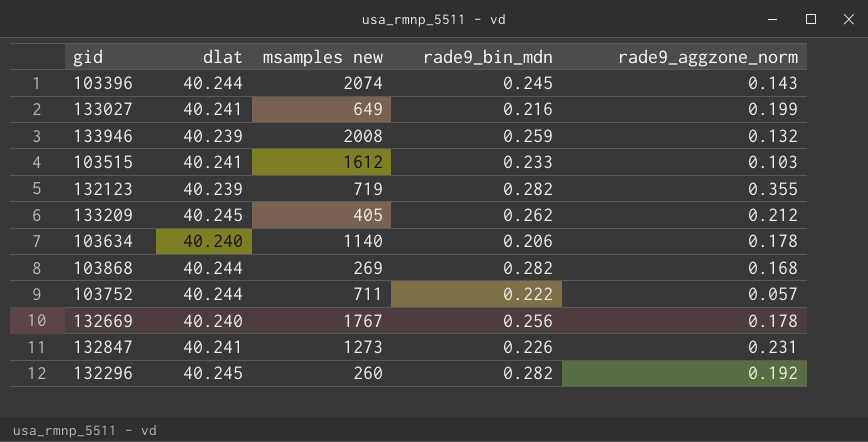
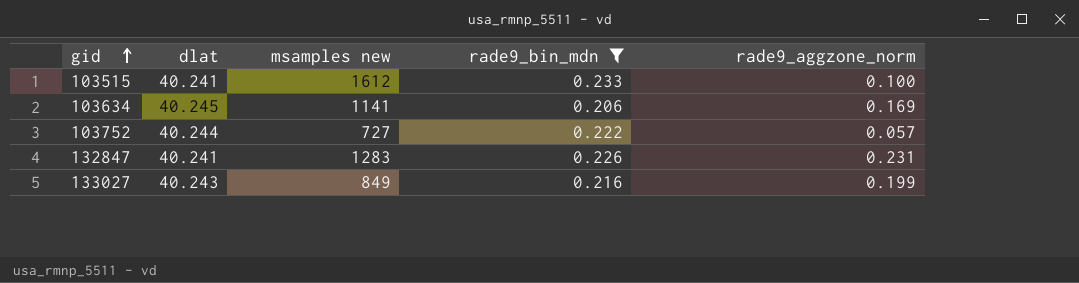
filter: none -> rade9_bin_mdn <= 0.233
row order: none -> gid ascending
103515 | rade9_aggzone_norm: 0.103 -> 0.100
103634 | dlat: 40.240 -> 40.245
103634 | msamples new: 1140 -> 1141
103634 | rade9_aggzone_norm: 0.178 -> 0.169
103752 | msamples new: 711 -> 727
132847 | msamples new: 1273 -> 1283
133027 | dlat: 40.241 -> 40.243
133027 | msamples new: 649 -> 849

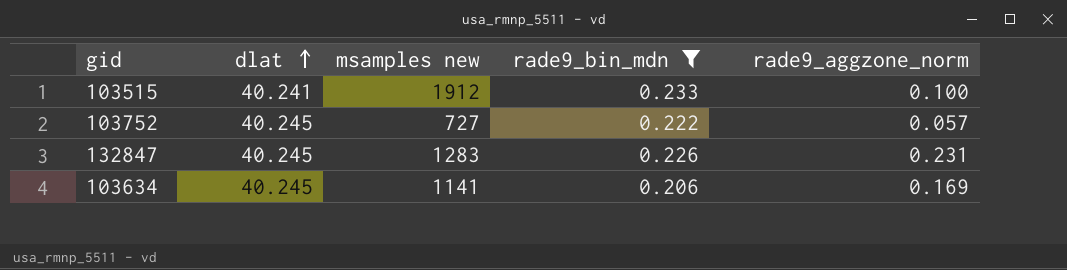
row order: gid ascending -> dlat ascending
row 133027: 40.243 | 849 | 0.216 | 0.199 -> none
103515 | msamples new: 1612 -> 1912
103752 | dlat: 40.244 -> 40.245
132847 | dlat: 40.241 -> 40.245

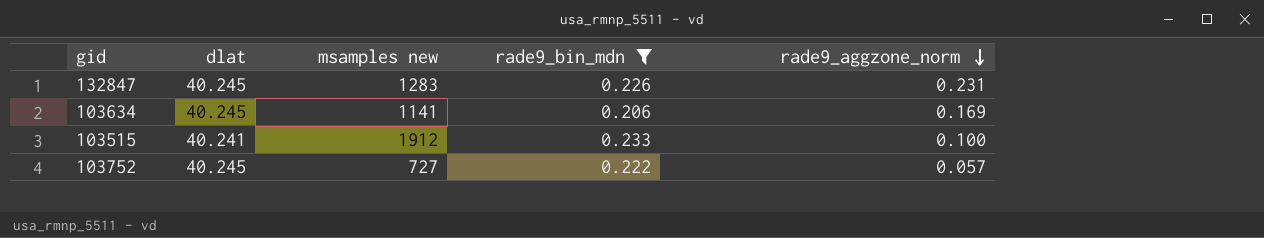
row order: dlat ascending -> rade9_aggzone_norm descending

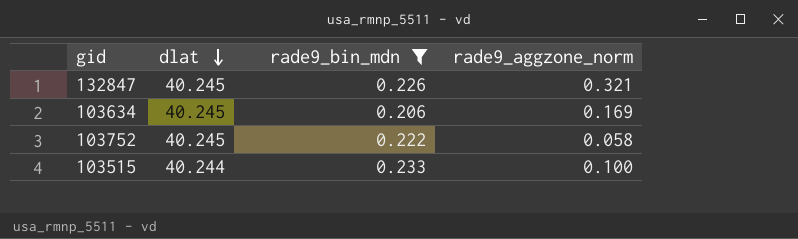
row order: rade9_aggzone_norm descending -> dlat descending
column msamples new | position: 3 -> none
132847 | rade9_aggzone_norm: 0.231 -> 0.321
103752 | rade9_aggzone_norm: 0.057 -> 0.058
103515 | dlat: 40.241 -> 40.244

